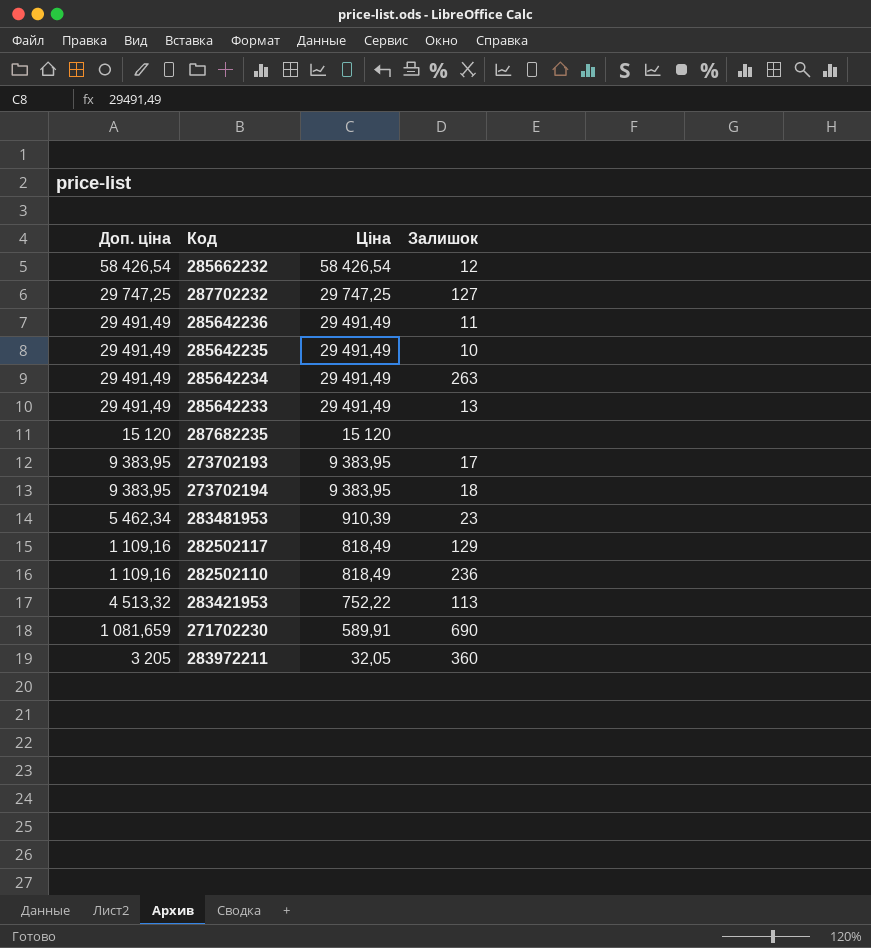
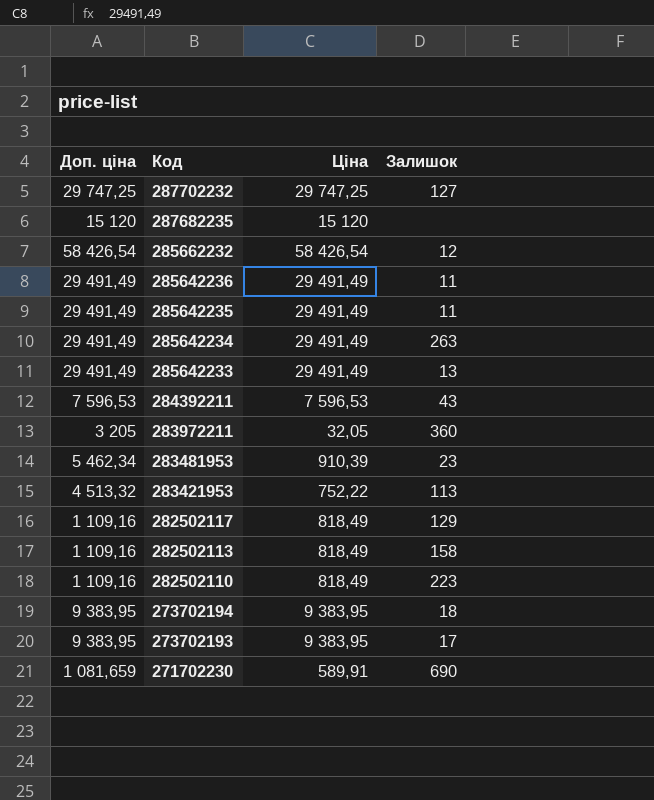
row order: Ціна descending -> Код descending
285642235 | Залишок: 10 -> 11
row 284392211: none -> 7 596,53 | 7 596,53 | 43
row 282502113: none -> 1 109,16 | 818,49 | 158
282502110 | Залишок: 236 -> 223

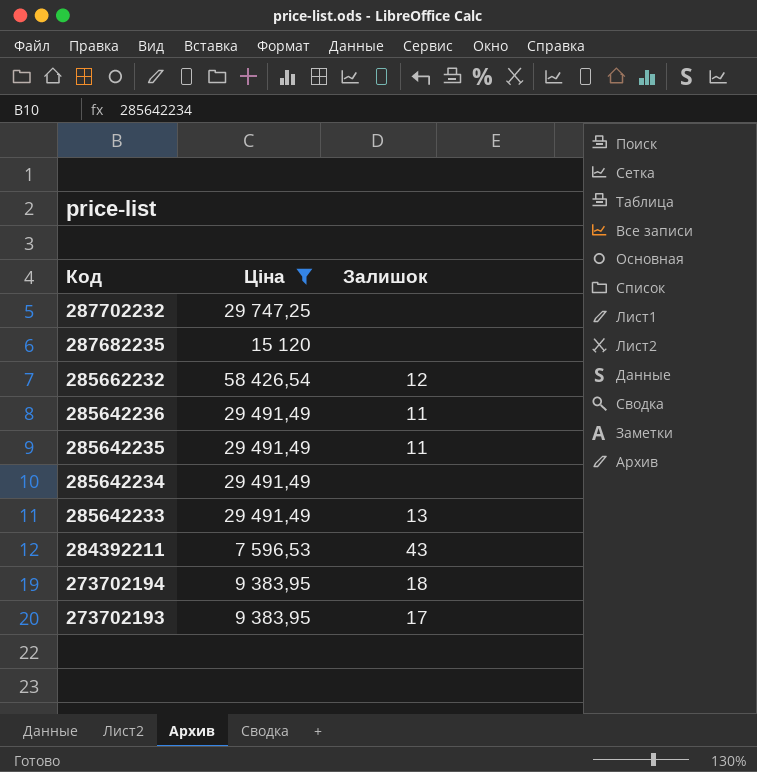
filter: none -> Ціна >= 7 596,53
column Доп. ціна | position: 1 -> none
287702232 | Залишок: 127 -> none
285642234 | Залишок: 263 -> none

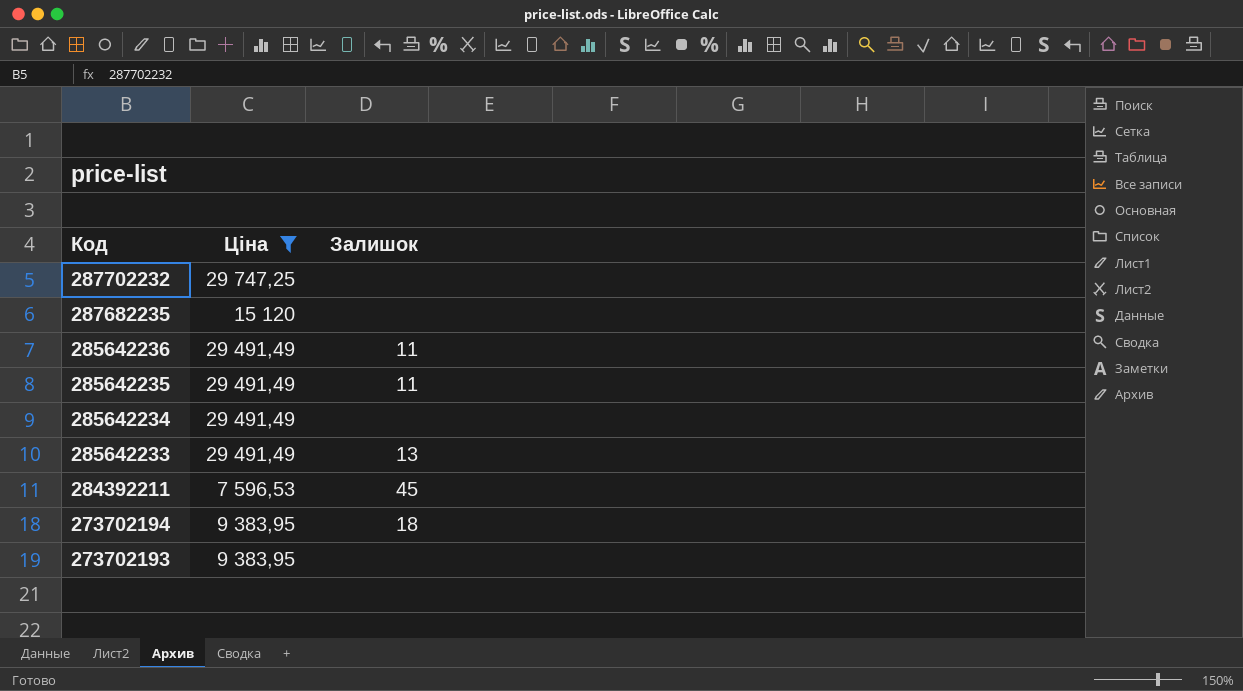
row 285662232: 58 426,54 | 12 -> none
284392211 | Залишок: 43 -> 45
273702193 | Залишок: 17 -> none

